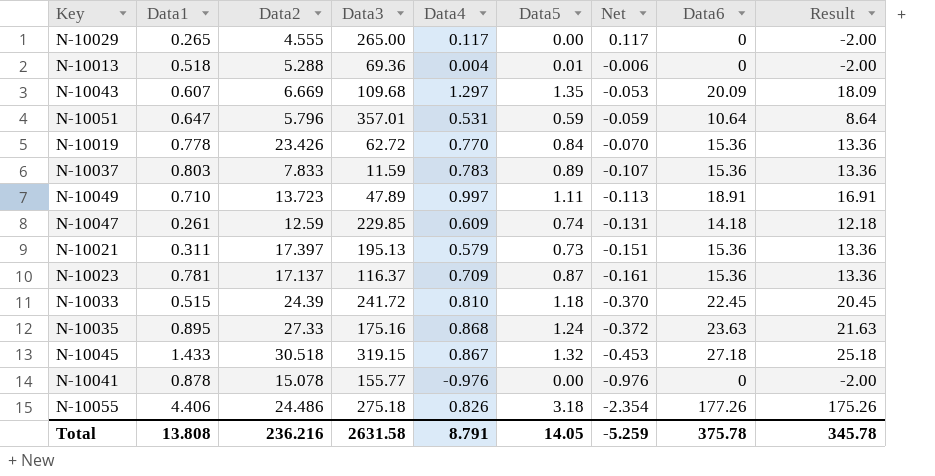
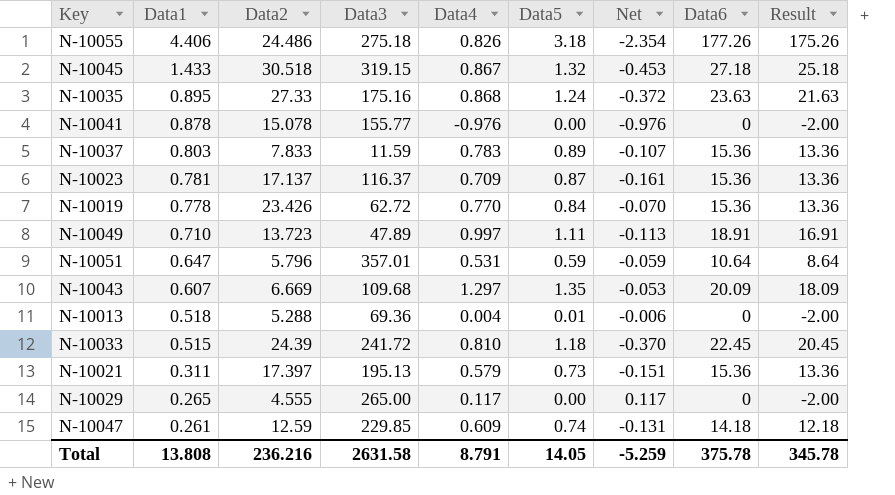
row order: Net descending -> Data1 descending

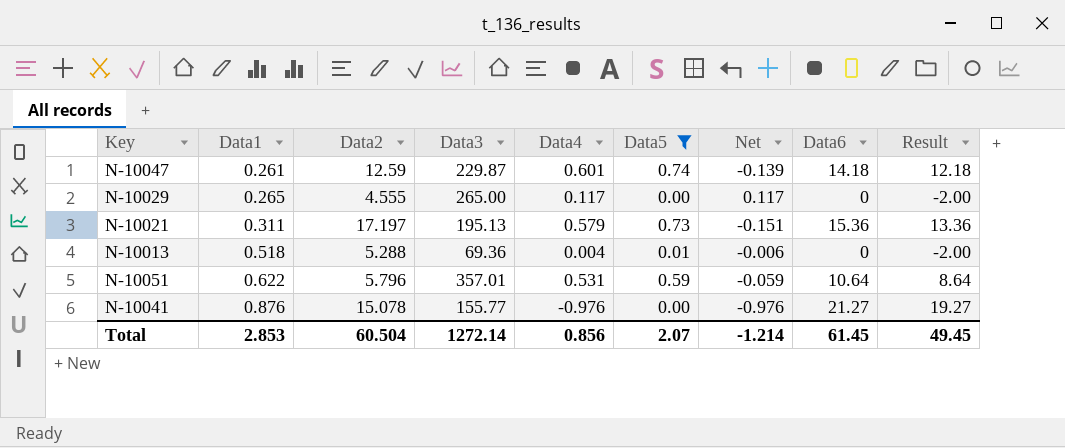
filter: none -> Data5 <= 0.74
row order: Data1 descending -> Data1 ascending
N-10047 | Data3: 229.85 -> 229.87
N-10047 | Data4: 0.609 -> 0.601
N-10047 | Net: -0.131 -> -0.139
N-10021 | Data2: 17.397 -> 17.197
N-10051 | Data1: 0.647 -> 0.622
N-10041 | Data1: 0.878 -> 0.876
N-10041 | Data6: 0 -> 21.27
N-10041 | Result: -2.00 -> 19.27
Total | Data1: 13.808 -> 2.853
Total | Data2: 236.216 -> 60.504
Total | Data3: 2631.58 -> 1272.14
Total | Data4: 8.791 -> 0.856
Total | Data5: 14.05 -> 2.07
Total | Net: -5.259 -> -1.214
Total | Data6: 375.78 -> 61.45
Total | Result: 345.78 -> 49.45

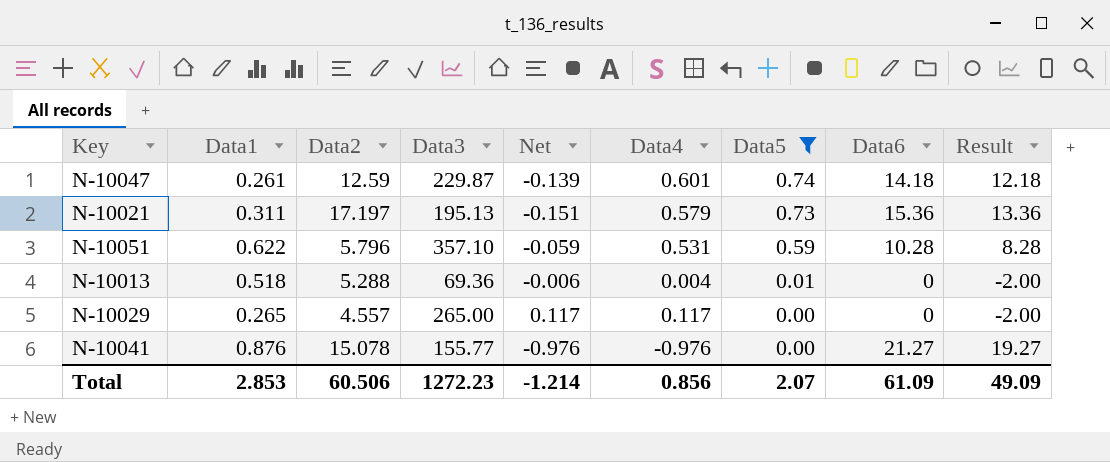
row order: Data1 ascending -> Data5 descending
column Net | position: 7 -> 5
N-10051 | Data3: 357.01 -> 357.10
N-10051 | Data6: 10.64 -> 10.28
N-10051 | Result: 8.64 -> 8.28
N-10029 | Data2: 4.555 -> 4.557
Total | Data2: 60.504 -> 60.506
Total | Data3: 1272.14 -> 1272.23
Total | Data6: 61.45 -> 61.09
Total | Result: 49.45 -> 49.09

